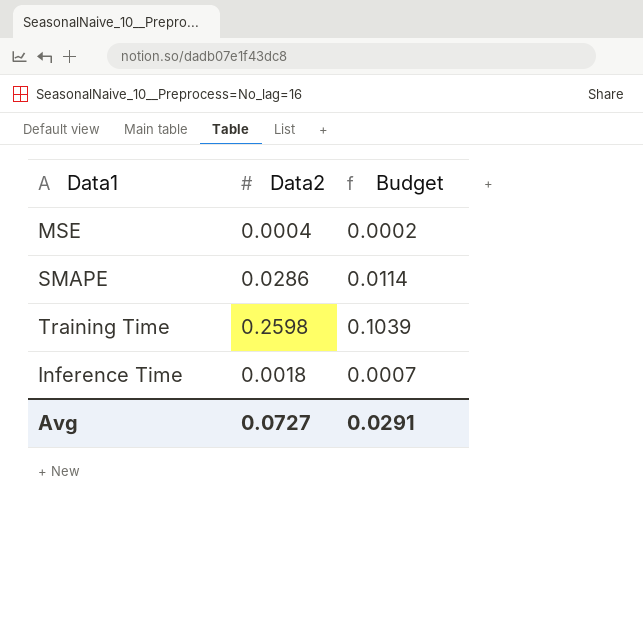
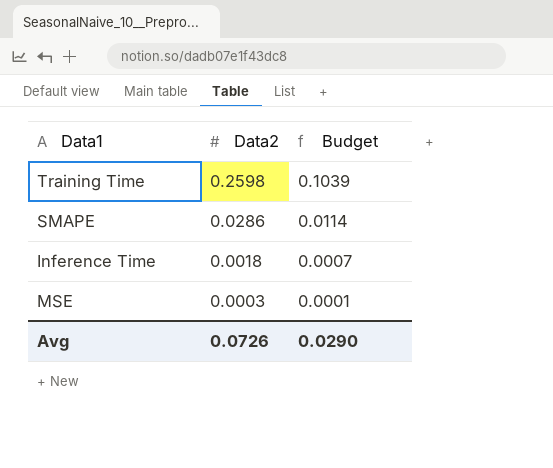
row order: none -> Data2 descending
MSE | Data2: 0.0004 -> 0.0003
MSE | Budget: 0.0002 -> 0.0001
Avg | Data2: 0.0727 -> 0.0726
Avg | Budget: 0.0291 -> 0.0290

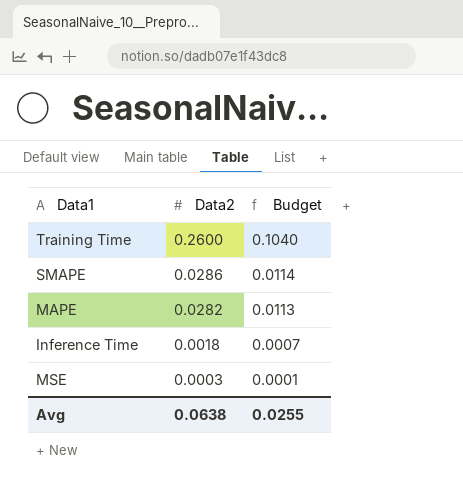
Training Time | Data2: 0.2598 -> 0.2600
Training Time | Budget: 0.1039 -> 0.1040
row MAPE: none -> 0.0282 | 0.0113
Avg | Data2: 0.0726 -> 0.0638
Avg | Budget: 0.0290 -> 0.0255

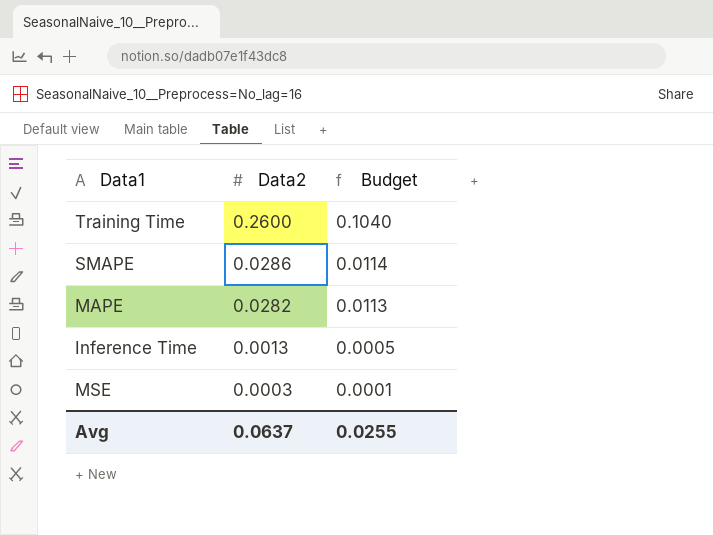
Inference Time | Data2: 0.0018 -> 0.0013
Inference Time | Budget: 0.0007 -> 0.0005
Avg | Data2: 0.0638 -> 0.0637

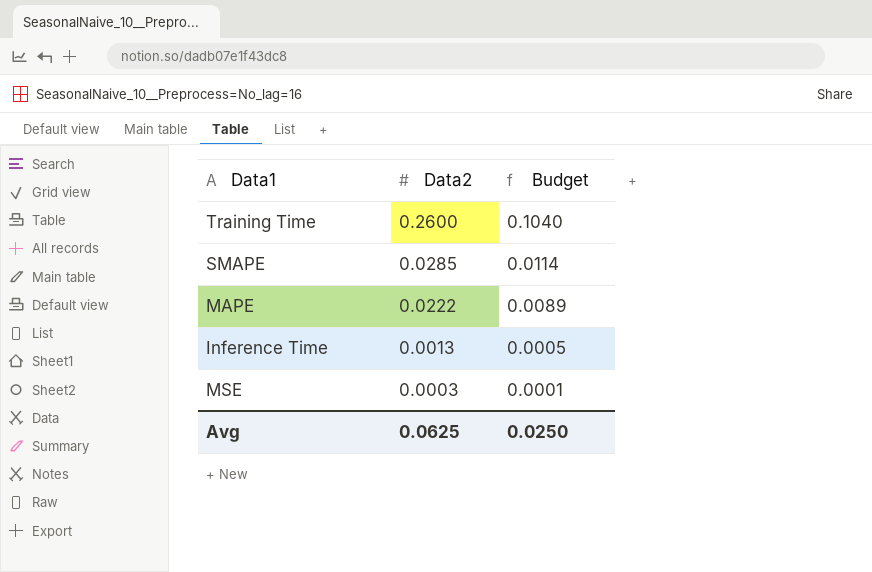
SMAPE | Data2: 0.0286 -> 0.0285
MAPE | Data2: 0.0282 -> 0.0222
MAPE | Budget: 0.0113 -> 0.0089
Avg | Data2: 0.0637 -> 0.0625
Avg | Budget: 0.0255 -> 0.0250

